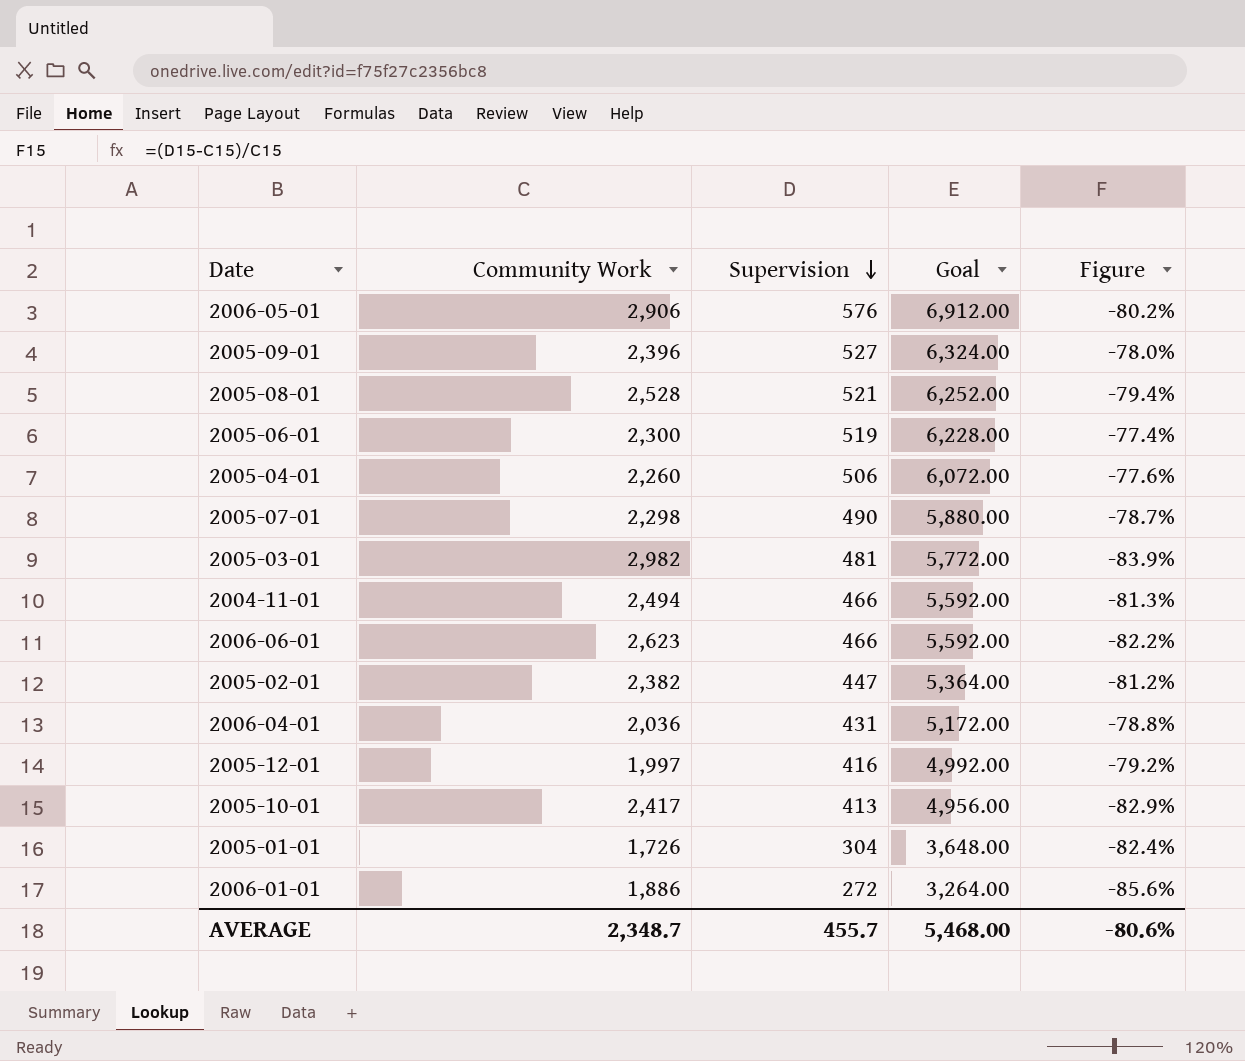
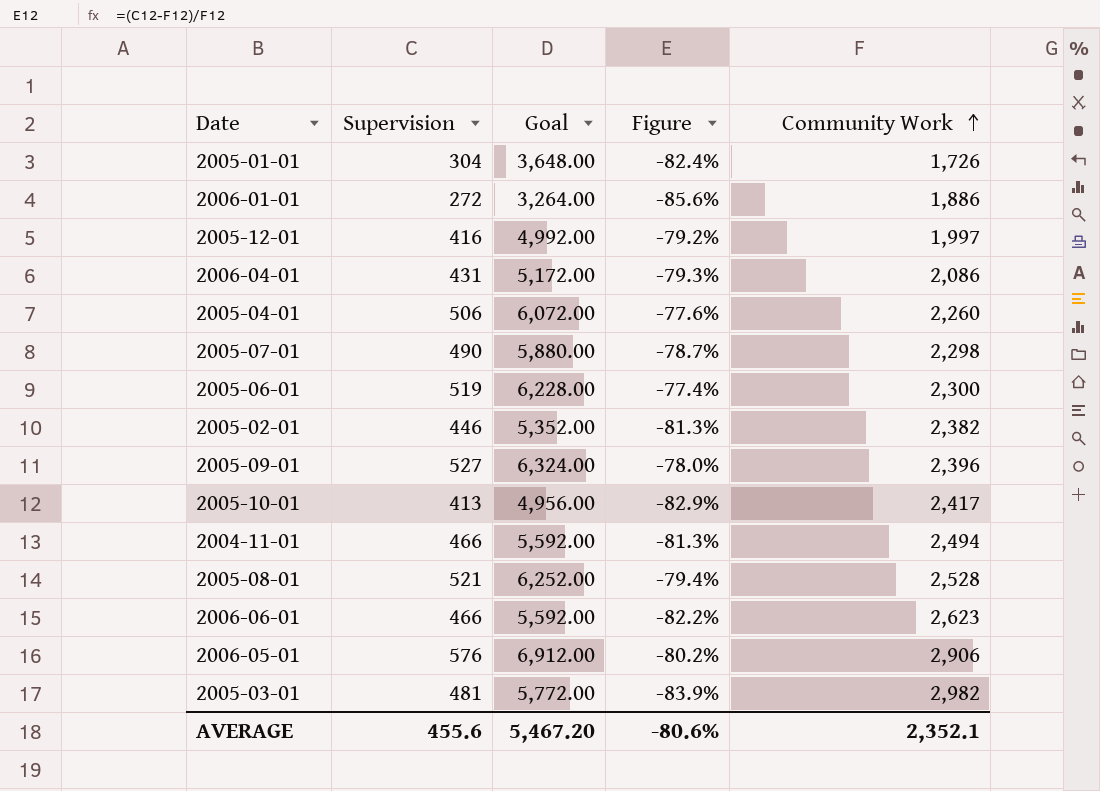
row order: Supervision descending -> Community Work ascending
column Community Work | position: 2 -> 5
2006-04-01 | Figure: -78.8% -> -79.3%
2006-04-01 | Community Work: 2,036 -> 2,086
2005-02-01 | Supervision: 447 -> 446
2005-02-01 | Goal: 5,364.00 -> 5,352.00
2005-02-01 | Figure: -81.2% -> -81.3%
AVERAGE | Supervision: 455.7 -> 455.6
AVERAGE | Goal: 5,468.00 -> 5,467.20
AVERAGE | Community Work: 2,348.7 -> 2,352.1

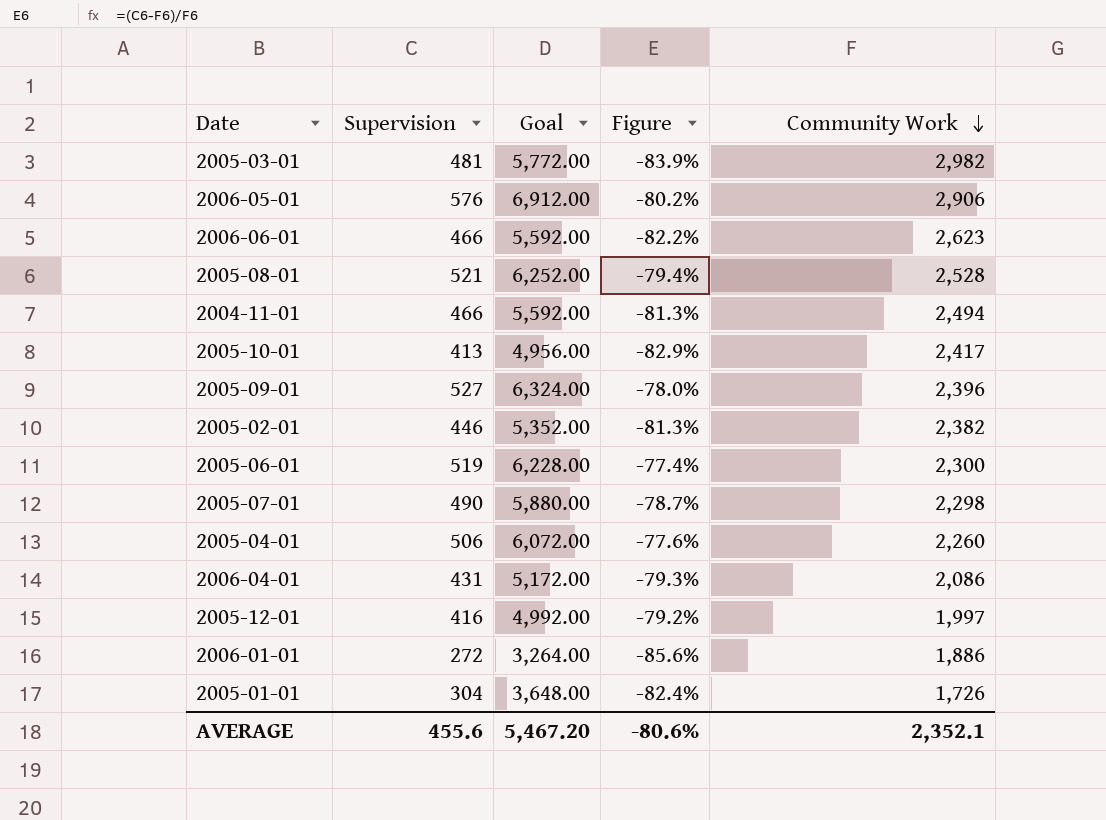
row order: Community Work ascending -> Community Work descending

